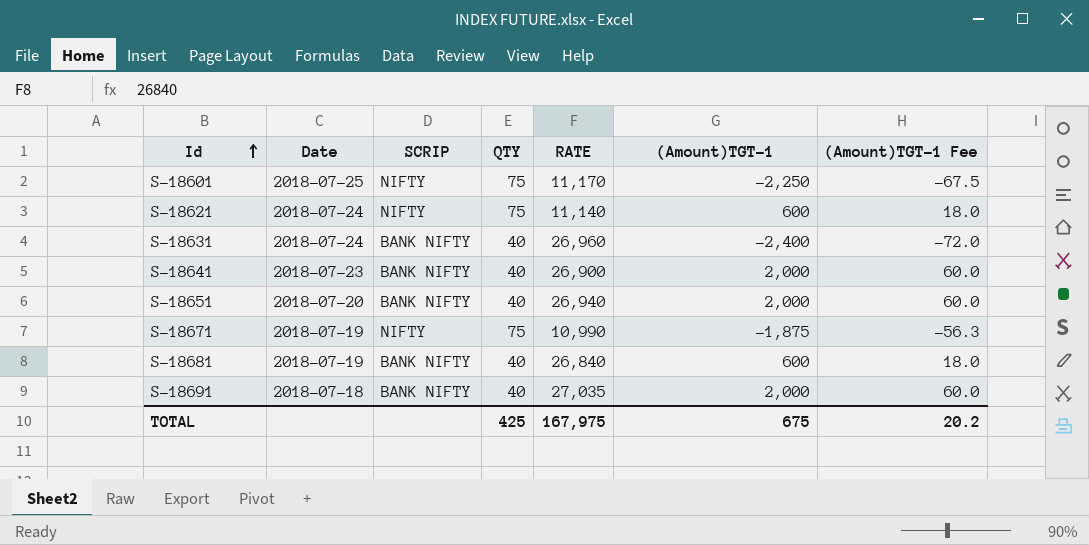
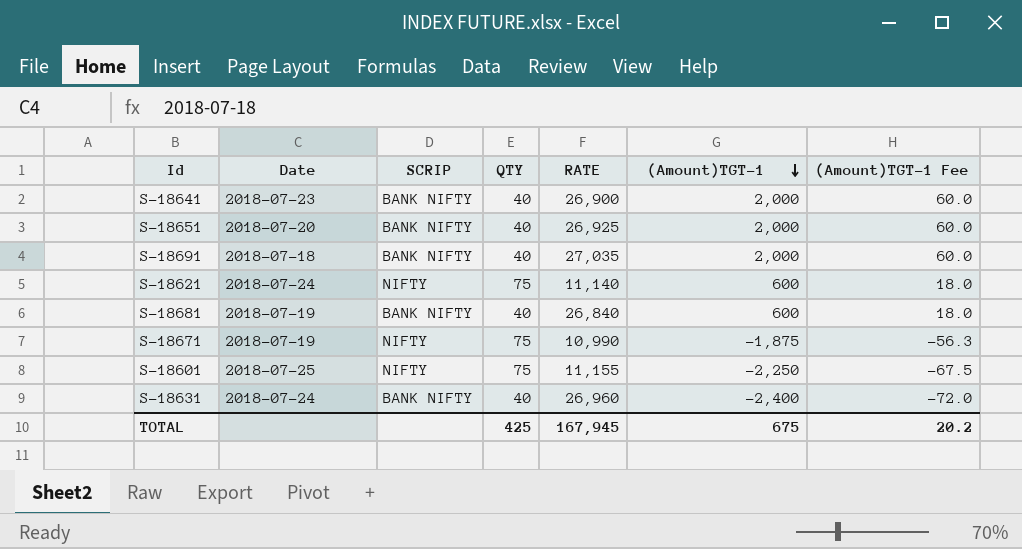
row order: Id ascending -> (Amount)TGT-1 descending
S-18651 | RATE: 26,940 -> 26,925
S-18601 | RATE: 11,170 -> 11,155
TOTAL | RATE: 167,975 -> 167,945

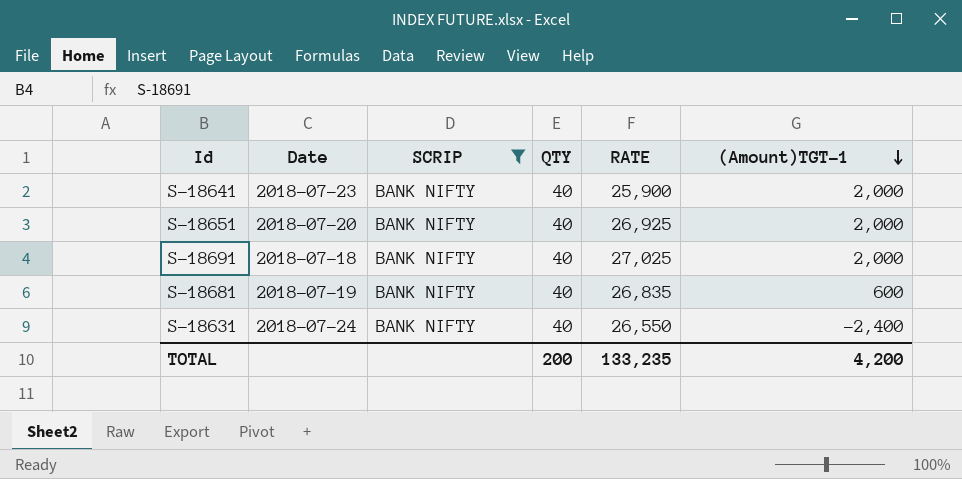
filter: none -> SCRIP = BANK NIFTY
column (Amount)TGT-1 Fee | formula: [(Amount)TGT-1] * 0.03 -> none
S-18641 | RATE: 26,900 -> 25,900
S-18691 | RATE: 27,035 -> 27,025
S-18681 | RATE: 26,840 -> 26,835
S-18631 | RATE: 26,960 -> 26,550
TOTAL | QTY: 425 -> 200
TOTAL | RATE: 167,945 -> 133,235
TOTAL | (Amount)TGT-1: 675 -> 4,200

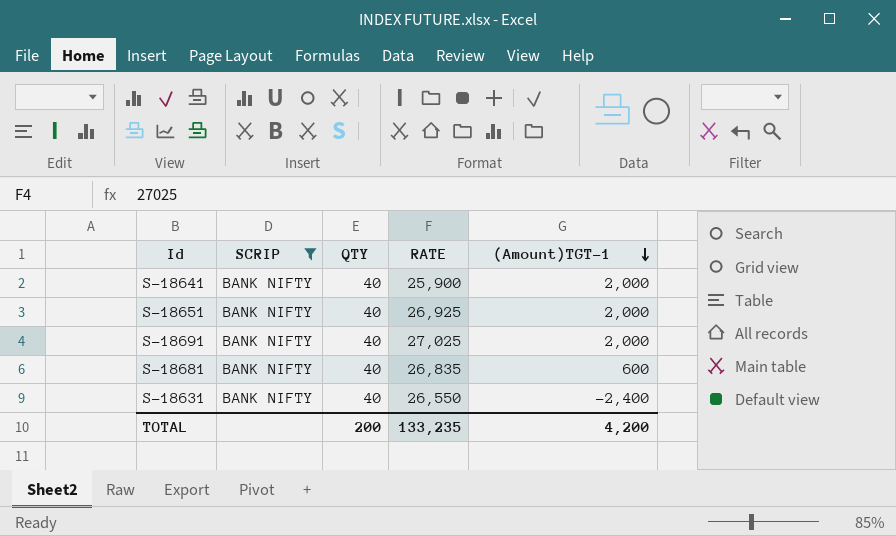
column Date | position: 2 -> none

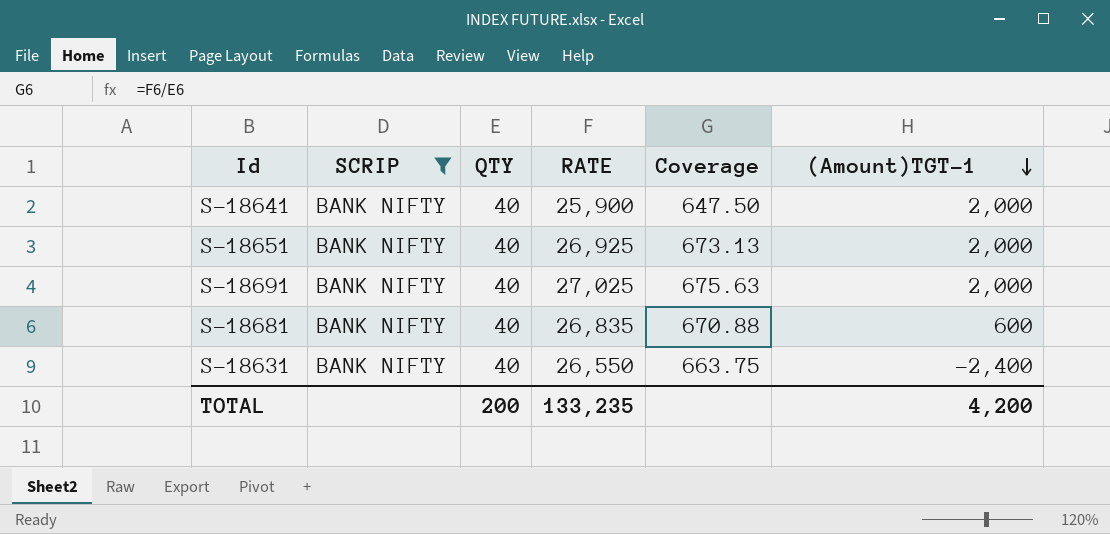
column Coverage | formula: none -> [RATE] / [QTY]

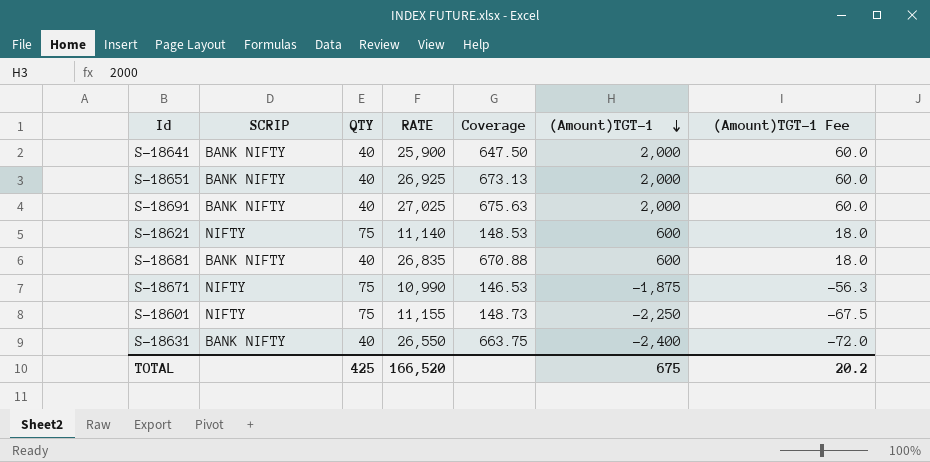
filter: SCRIP = BANK NIFTY -> none
column (Amount)TGT-1 Fee | formula: none -> [(Amount)TGT-1] * 0.03
TOTAL | QTY: 200 -> 425
TOTAL | RATE: 133,235 -> 166,520
TOTAL | (Amount)TGT-1: 4,200 -> 675

